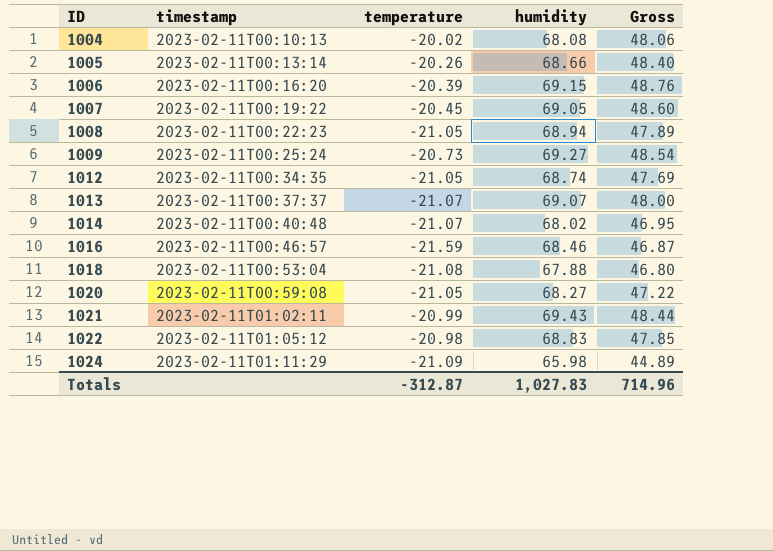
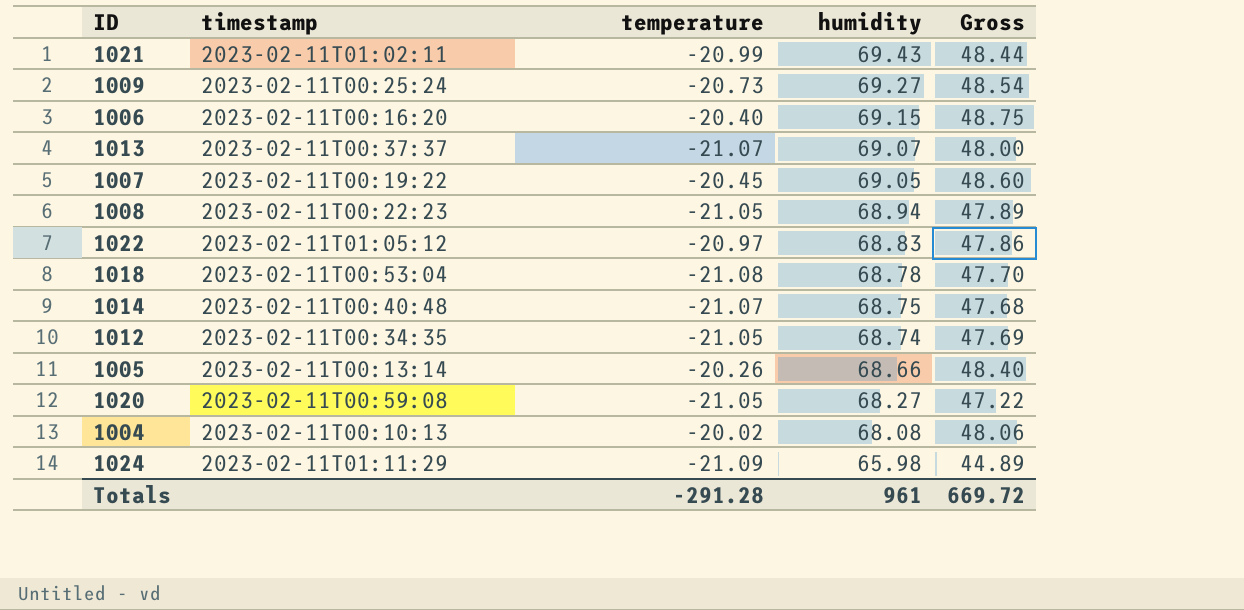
row order: ID ascending -> humidity descending
row 1016: 2023-02-11T00:46:57 | -21.59 | 68.46 | 46.87 -> none
1006 | temperature: -20.39 -> -20.40
1006 | Gross: 48.76 -> 48.75
1022 | temperature: -20.98 -> -20.97
1022 | Gross: 47.85 -> 47.86
1018 | humidity: 67.88 -> 68.78
1018 | Gross: 46.80 -> 47.70
1014 | humidity: 68.02 -> 68.75
1014 | Gross: 46.95 -> 47.68
Totals | temperature: -312.87 -> -291.28
Totals | humidity: 1,027.83 -> 961
Totals | Gross: 714.96 -> 669.72

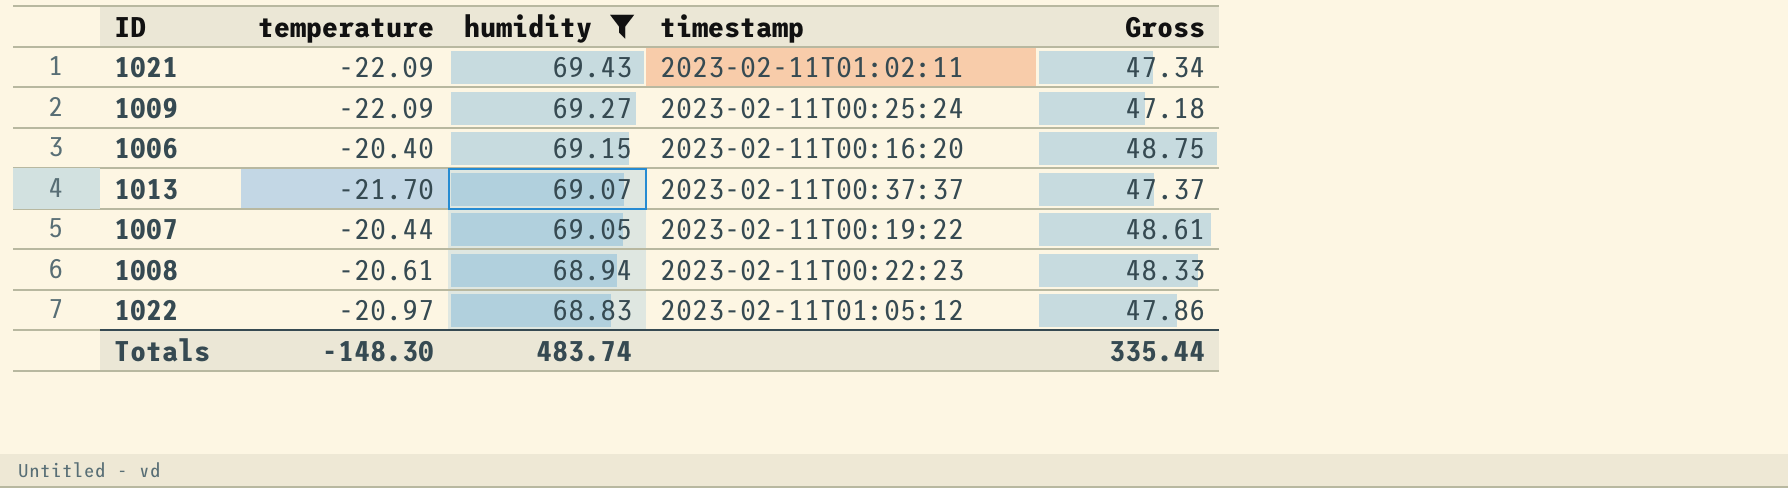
filter: none -> humidity >= 68.83
column timestamp | position: 2 -> 4
1021 | temperature: -20.99 -> -22.09
1021 | Gross: 48.44 -> 47.34
1009 | temperature: -20.73 -> -22.09
1009 | Gross: 48.54 -> 47.18
1013 | temperature: -21.07 -> -21.70
1013 | Gross: 48.00 -> 47.37
1007 | temperature: -20.45 -> -20.44
1007 | Gross: 48.60 -> 48.61
1008 | temperature: -21.05 -> -20.61
1008 | Gross: 47.89 -> 48.33
Totals | temperature: -291.28 -> -148.30
Totals | humidity: 961 -> 483.74
Totals | Gross: 669.72 -> 335.44

